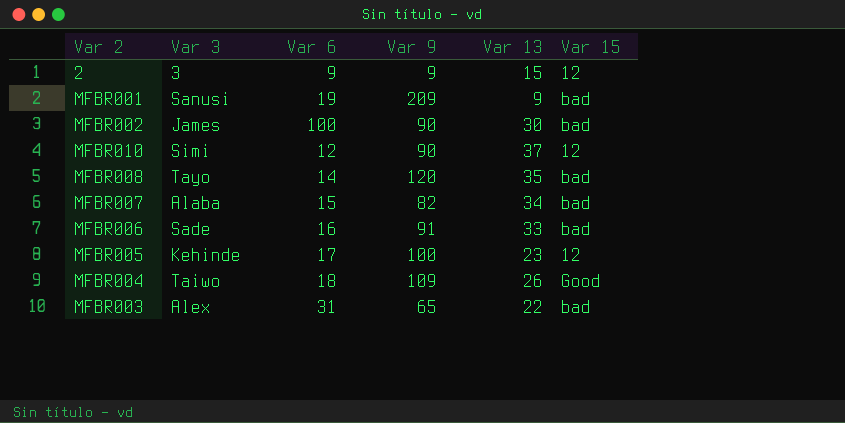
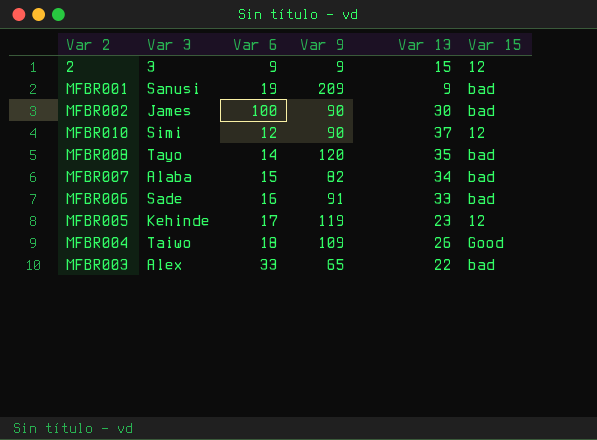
MFBR005 | Var 9: 100 -> 119
MFBR003 | Var 6: 31 -> 33

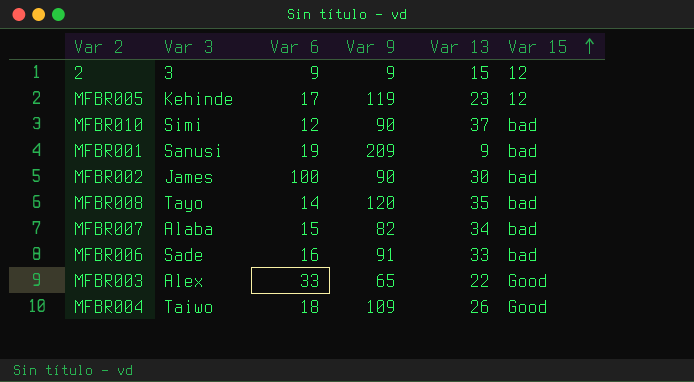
row order: none -> Var 15 ascending
MFBR010 | Var 15: 12 -> bad
MFBR003 | Var 15: bad -> Good

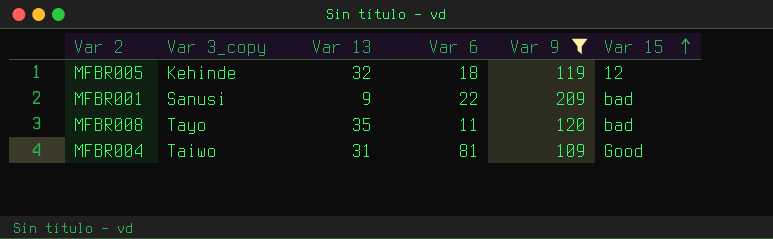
filter: none -> Var 9 >= 109
column name: Var 3 -> Var 3_copy
column Var 13 | position: 5 -> 3
MFBR005 | Var 13: 23 -> 32
MFBR005 | Var 6: 17 -> 18
MFBR001 | Var 6: 19 -> 22
MFBR008 | Var 6: 14 -> 11
MFBR004 | Var 13: 26 -> 31
MFBR004 | Var 6: 18 -> 81

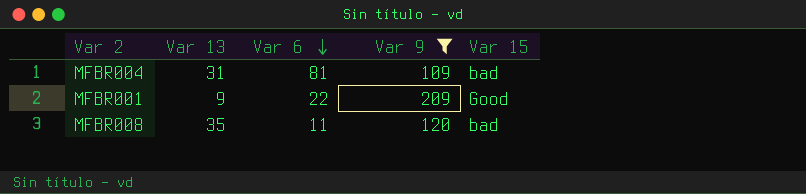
row order: Var 15 ascending -> Var 6 descending
column Var 3_copy | position: 2 -> none
row MFBR005: Kehinde | 32 | 18 | 119 | 12 -> none
MFBR004 | Var 15: Good -> bad
MFBR001 | Var 15: bad -> Good

